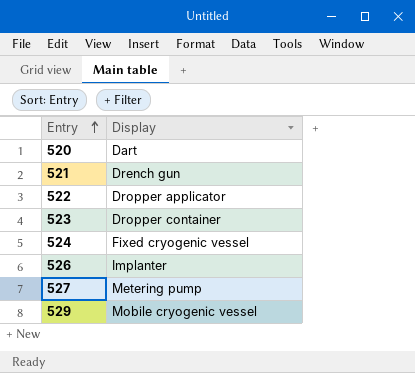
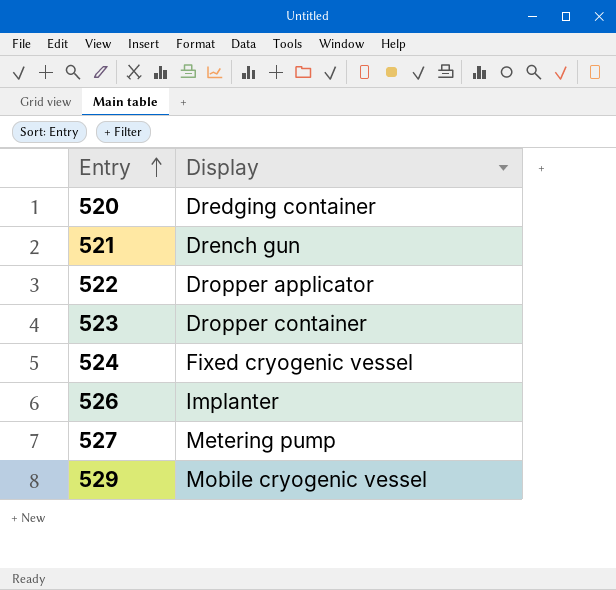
520 | Display: Dart -> Dredging container

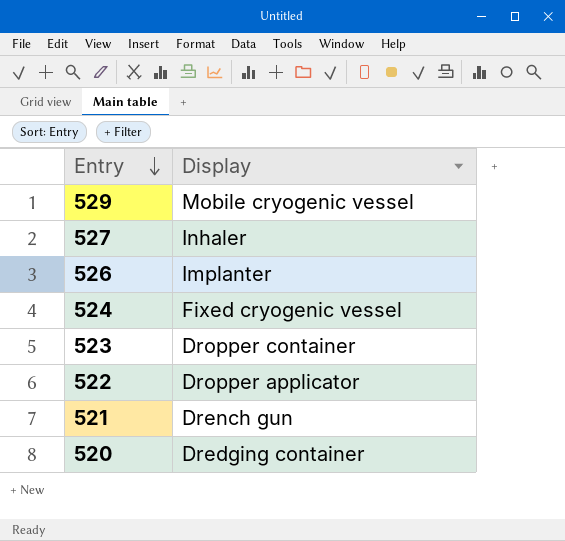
row order: Entry ascending -> Entry descending
527 | Display: Metering pump -> Inhaler

